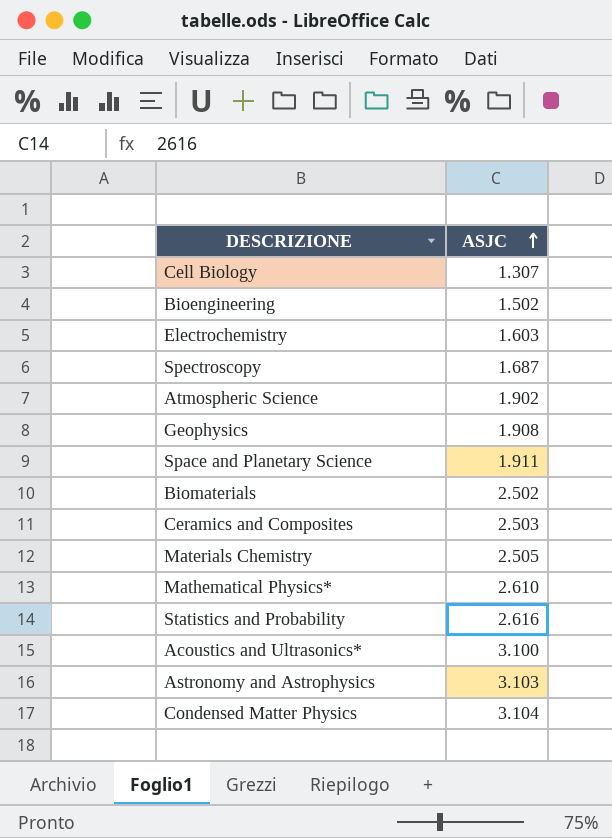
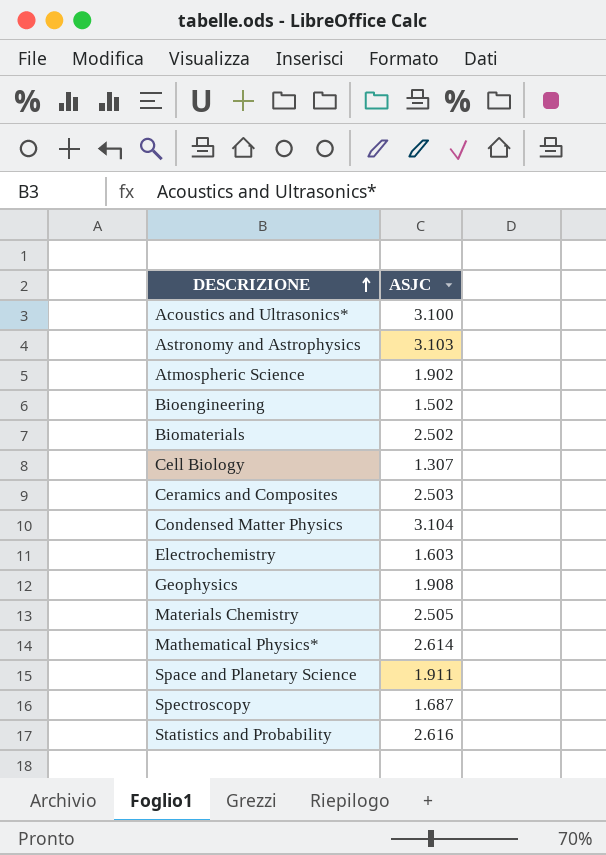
row order: ASJC ascending -> DESCRIZIONE ascending
Mathematical Physics* | ASJC: 2.610 -> 2.614

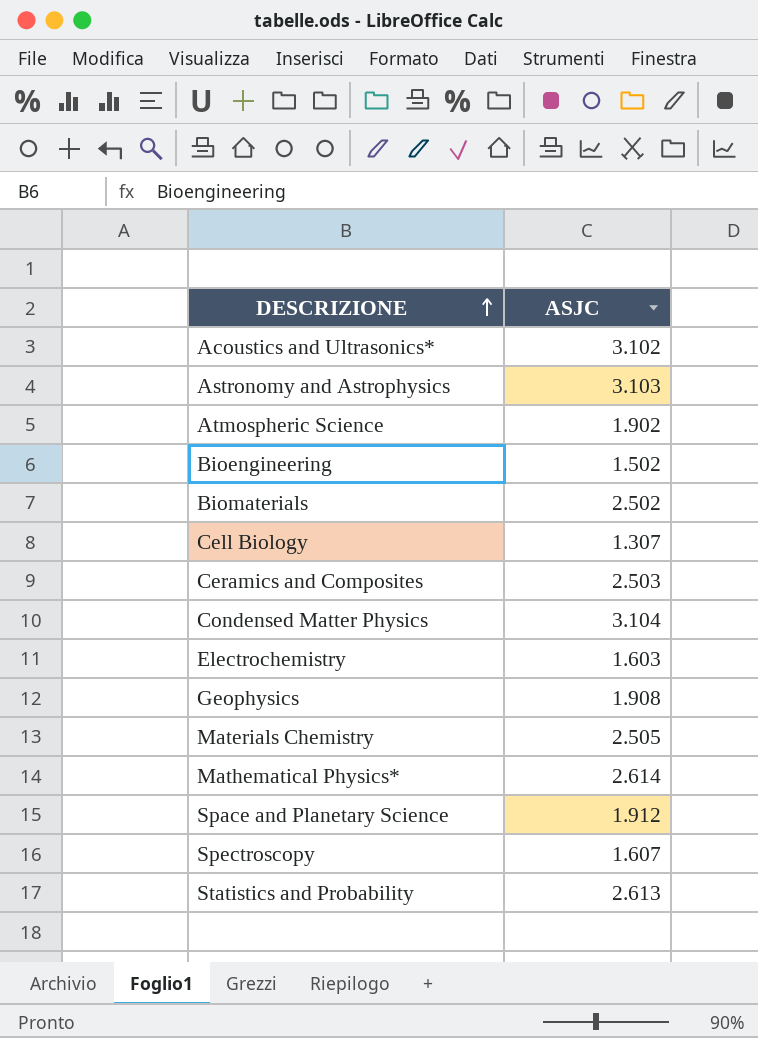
Acoustics and Ultrasonics* | ASJC: 3.100 -> 3.102
Space and Planetary Science | ASJC: 1.911 -> 1.912
Spectroscopy | ASJC: 1.687 -> 1.607
Statistics and Probability | ASJC: 2.616 -> 2.613

